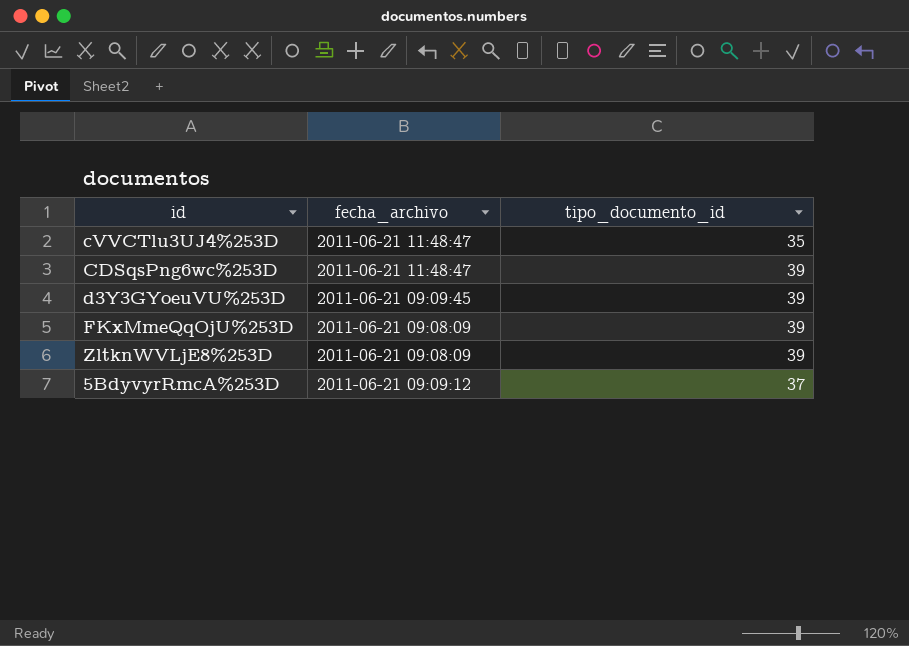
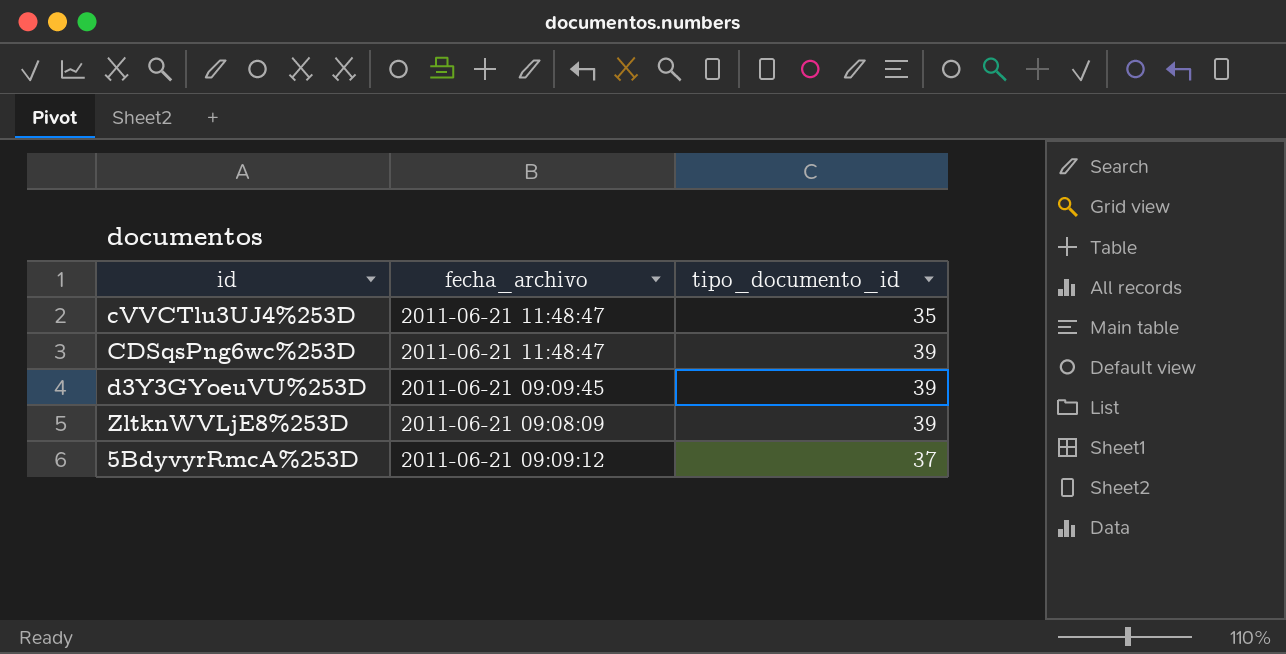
row FKxMmeQqOjU%253D: 2011-06-21 09:08:09 | 39 -> none

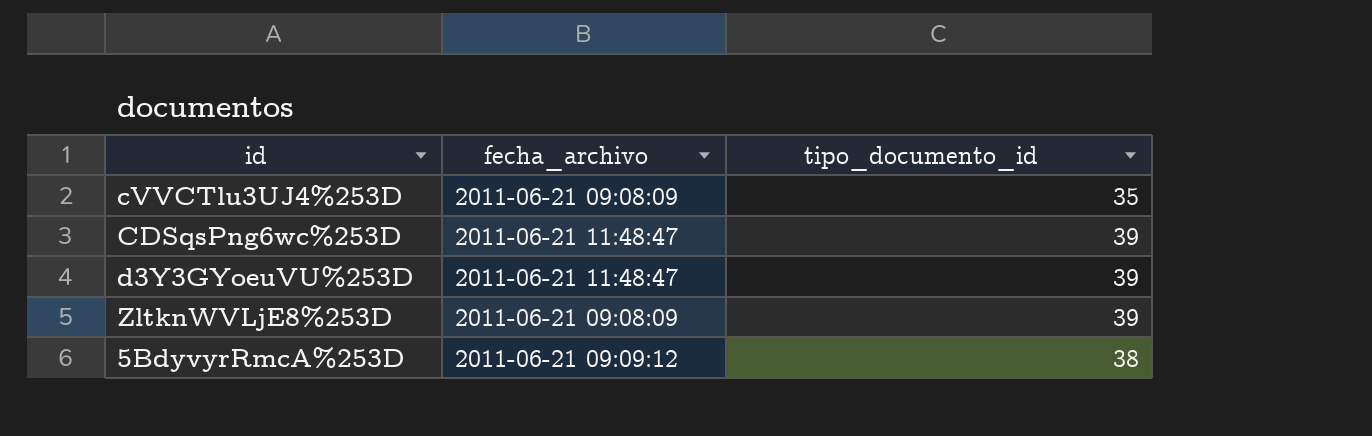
cVVCTlu3UJ4%253D | fecha_archivo: 2011-06-21 11:48:47 -> 2011-06-21 09:08:09
d3Y3GYoeuVU%253D | fecha_archivo: 2011-06-21 09:09:45 -> 2011-06-21 11:48:47
5BdyvyrRmcA%253D | tipo_documento_id: 37 -> 38

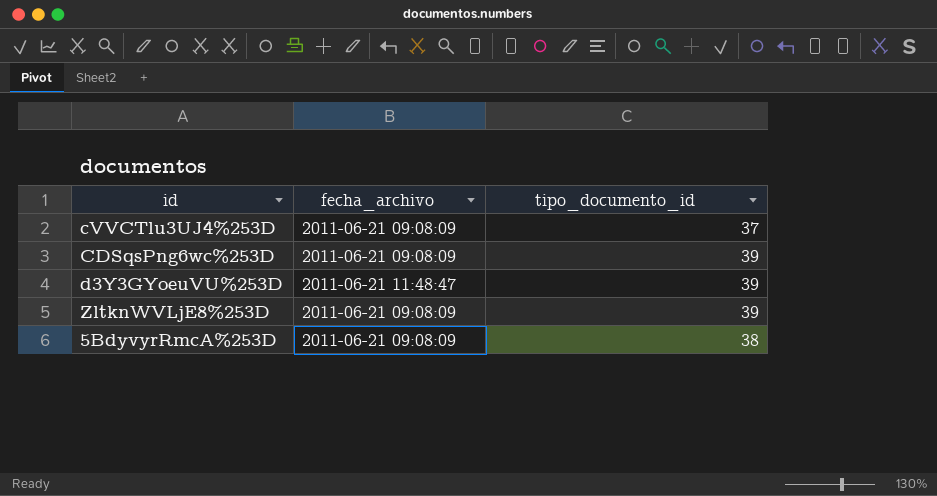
cVVCTlu3UJ4%253D | tipo_documento_id: 35 -> 37
CDSqsPng6wc%253D | fecha_archivo: 2011-06-21 11:48:47 -> 2011-06-21 09:08:09
5BdyvyrRmcA%253D | fecha_archivo: 2011-06-21 09:09:12 -> 2011-06-21 09:08:09

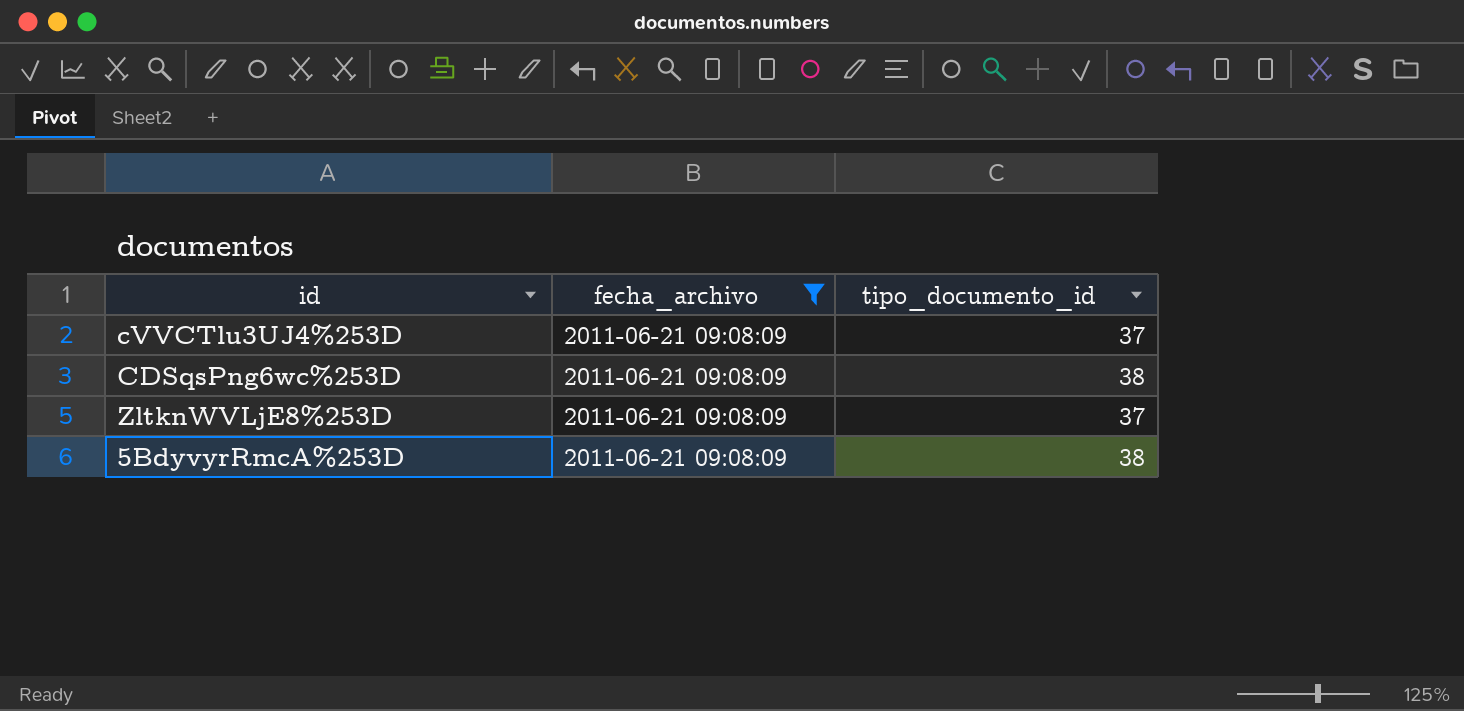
filter: none -> fecha_archivo = 2011-06-21 09:08:09
CDSqsPng6wc%253D | tipo_documento_id: 39 -> 38
ZltknWVLjE8%253D | tipo_documento_id: 39 -> 37

